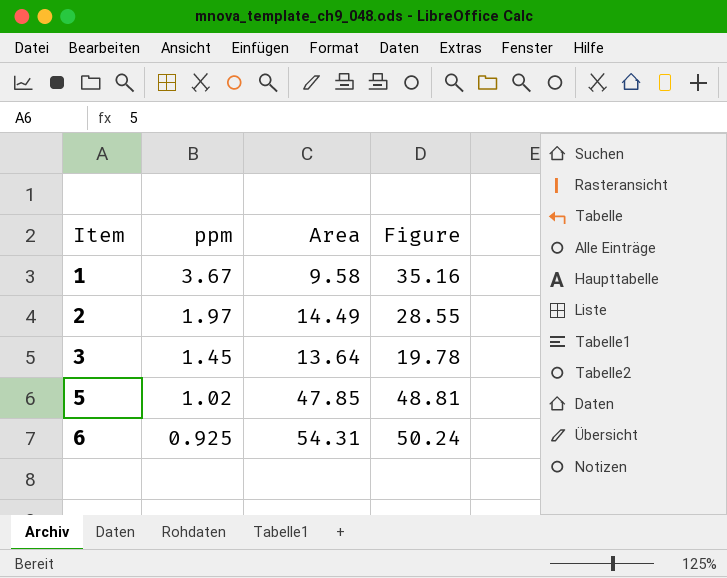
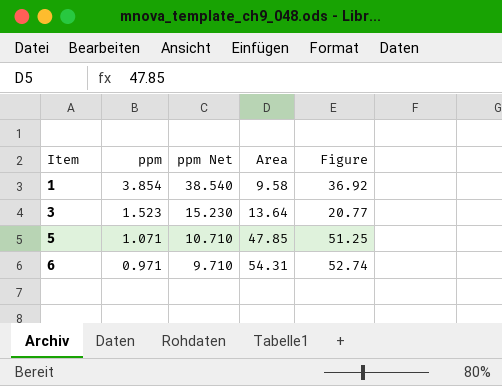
column ppm Net | formula: none -> [ppm] * 10
row 2: 1.97 | 14.49 | 28.55 -> none
1 | ppm: 3.67 -> 3.854
1 | Figure: 35.16 -> 36.92
3 | ppm: 1.45 -> 1.523
3 | Figure: 19.78 -> 20.77
5 | ppm: 1.02 -> 1.071
5 | Figure: 48.81 -> 51.25
6 | ppm: 0.925 -> 0.971
6 | Figure: 50.24 -> 52.74

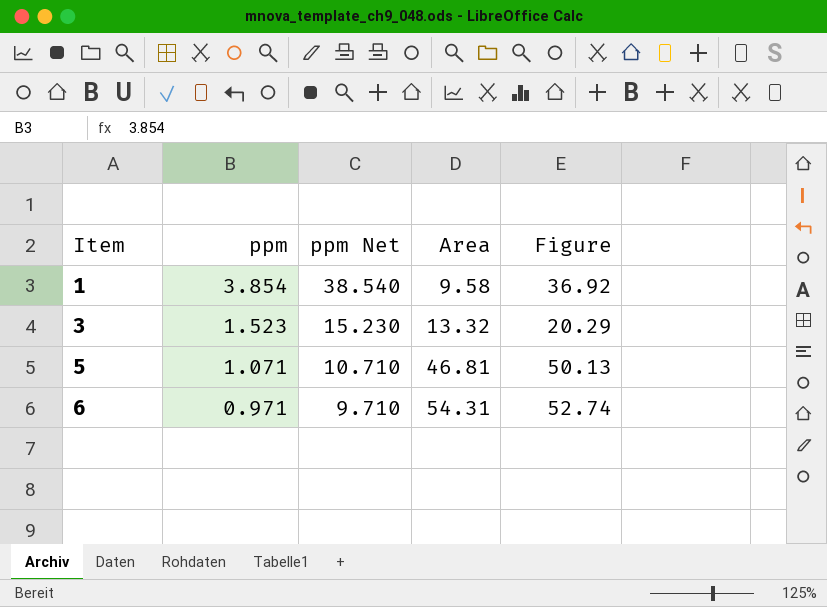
3 | Area: 13.64 -> 13.32
3 | Figure: 20.77 -> 20.29
5 | Area: 47.85 -> 46.81
5 | Figure: 51.25 -> 50.13

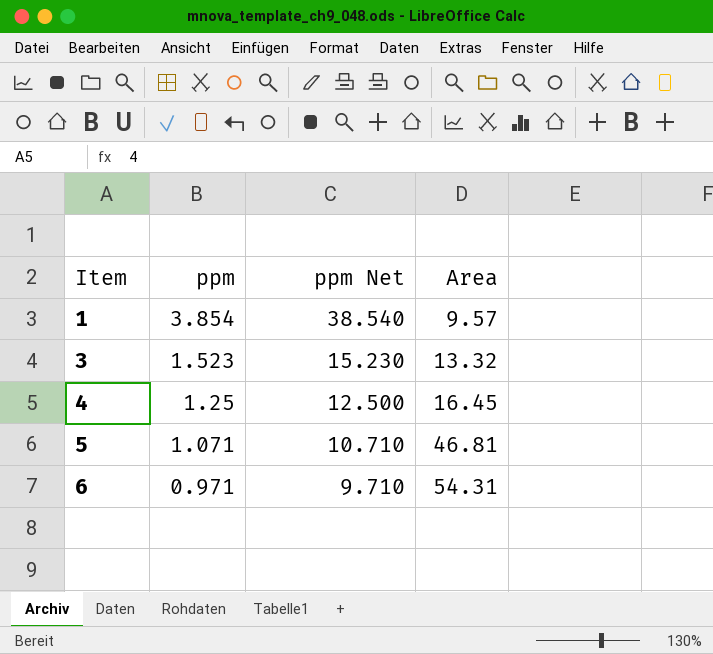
column Figure | formula: [ppm] * [Area] -> none
1 | Area: 9.58 -> 9.57
row 4: none -> 1.25 | 12.500 | 16.45

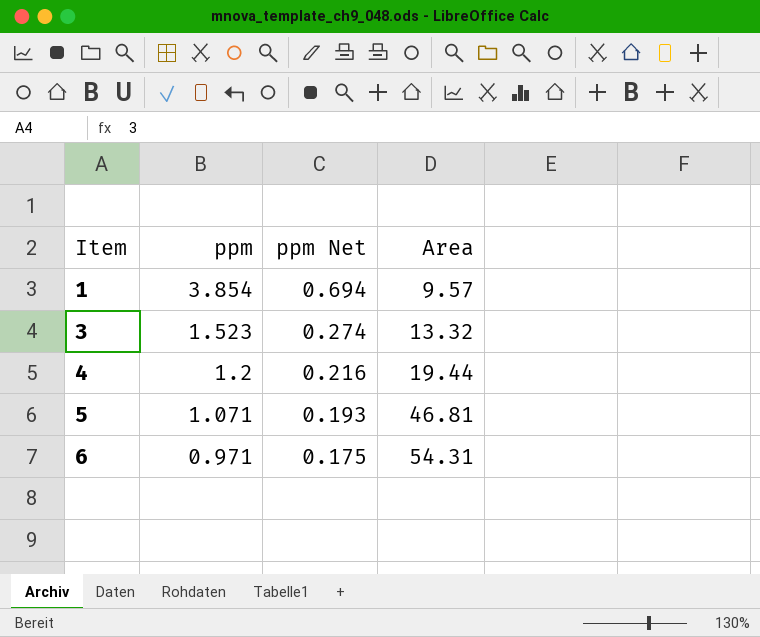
column ppm Net | formula: [ppm] * 10 -> [ppm] * 0.18
4 | ppm: 1.25 -> 1.2
4 | Area: 16.45 -> 19.44

